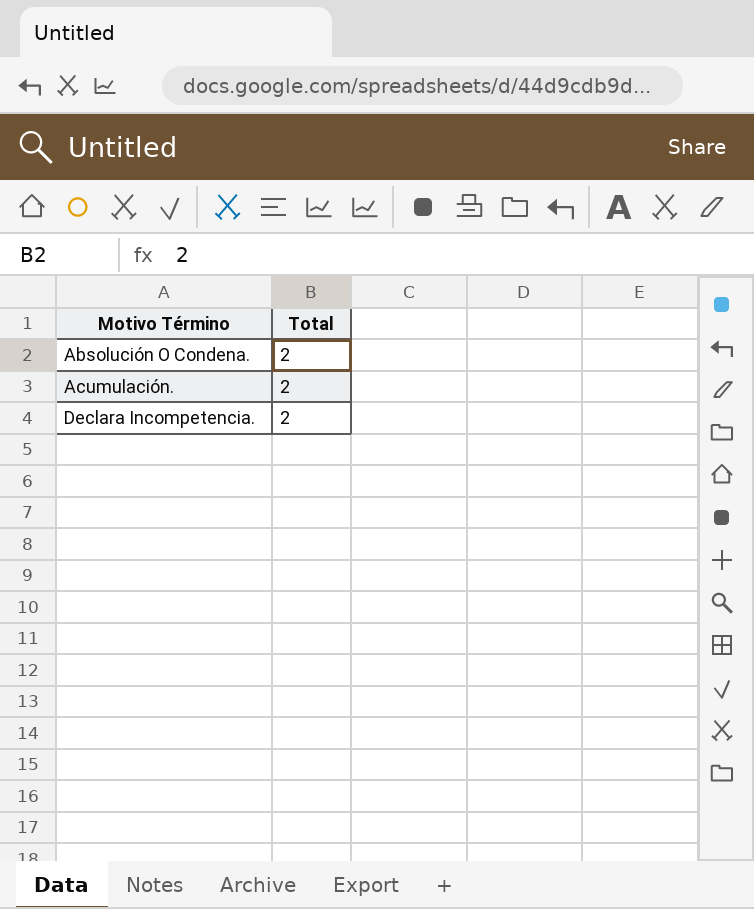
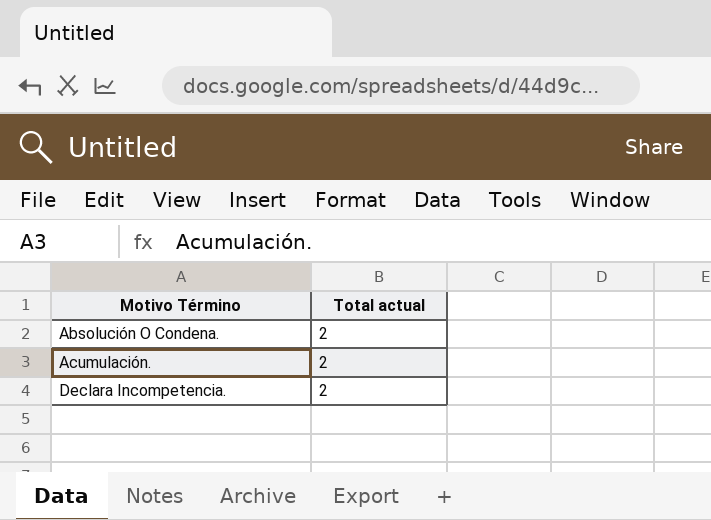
column name: Total -> Total actual

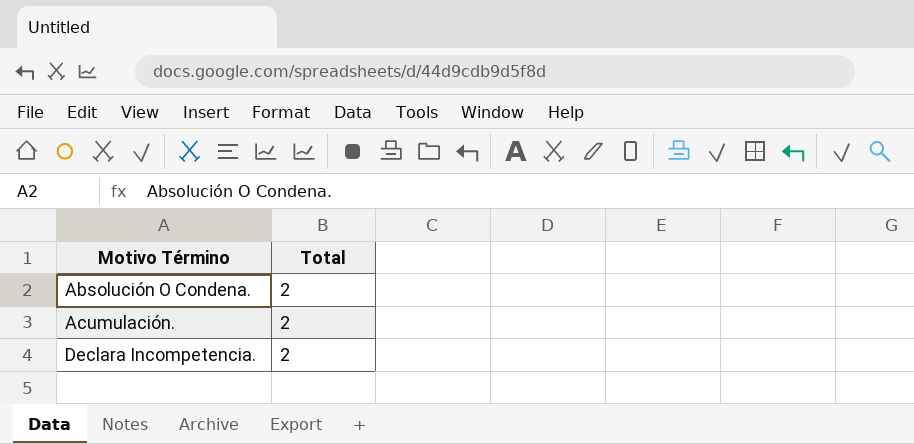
column name: Total actual -> Total

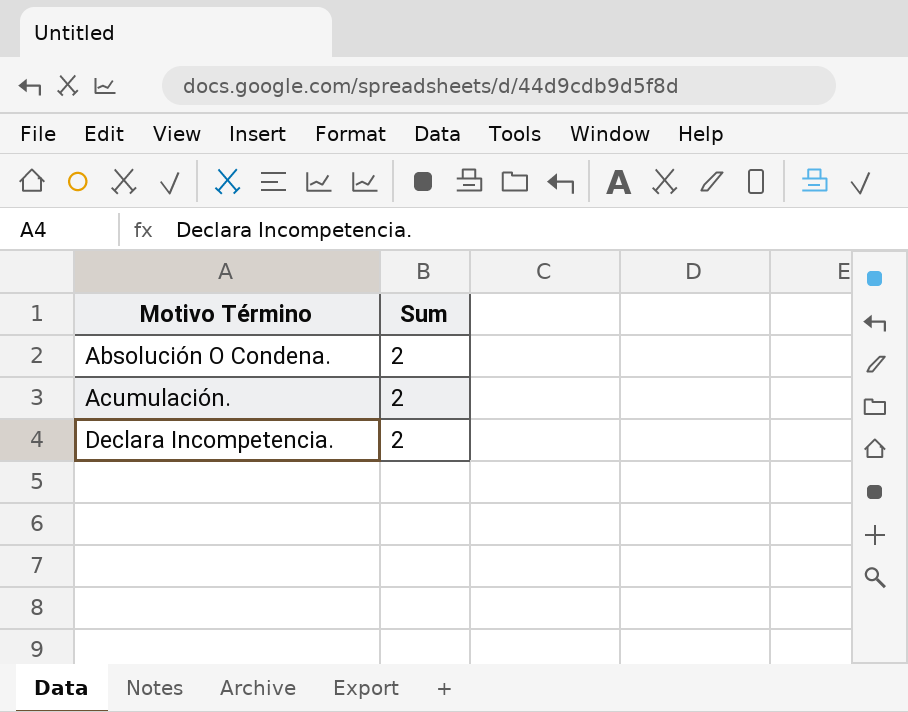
column name: Total -> Sum

